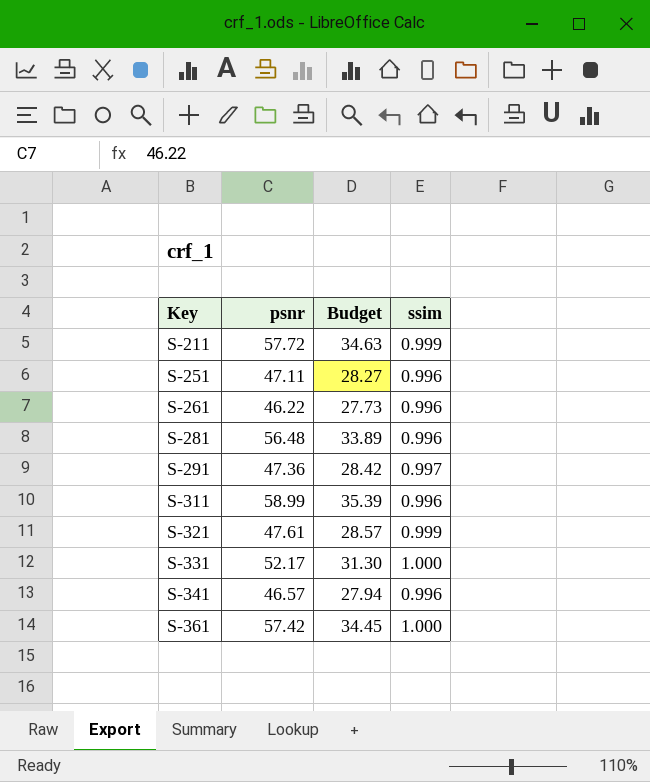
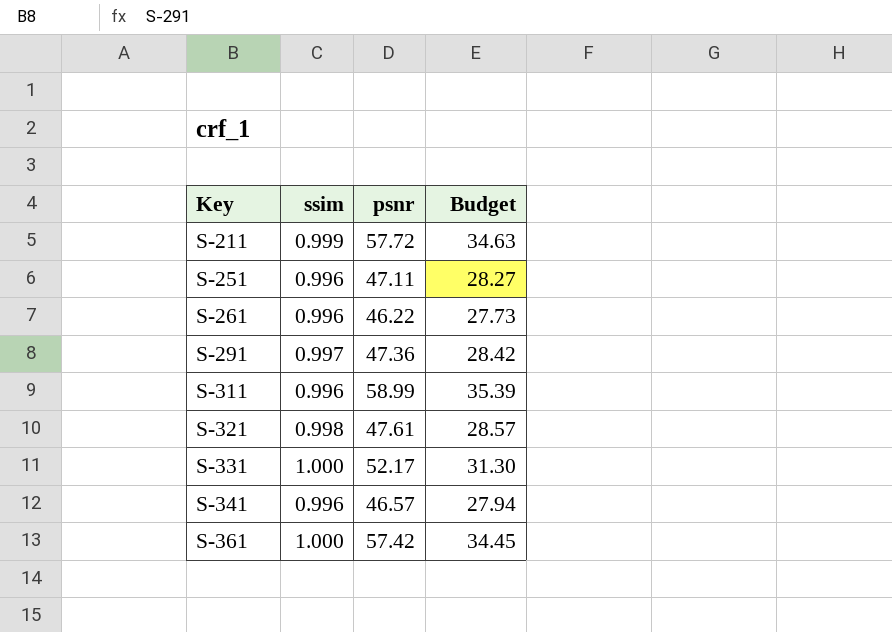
column ssim | position: 4 -> 2
row S-281: 56.48 | 33.89 | 0.996 -> none
S-321 | ssim: 0.999 -> 0.998

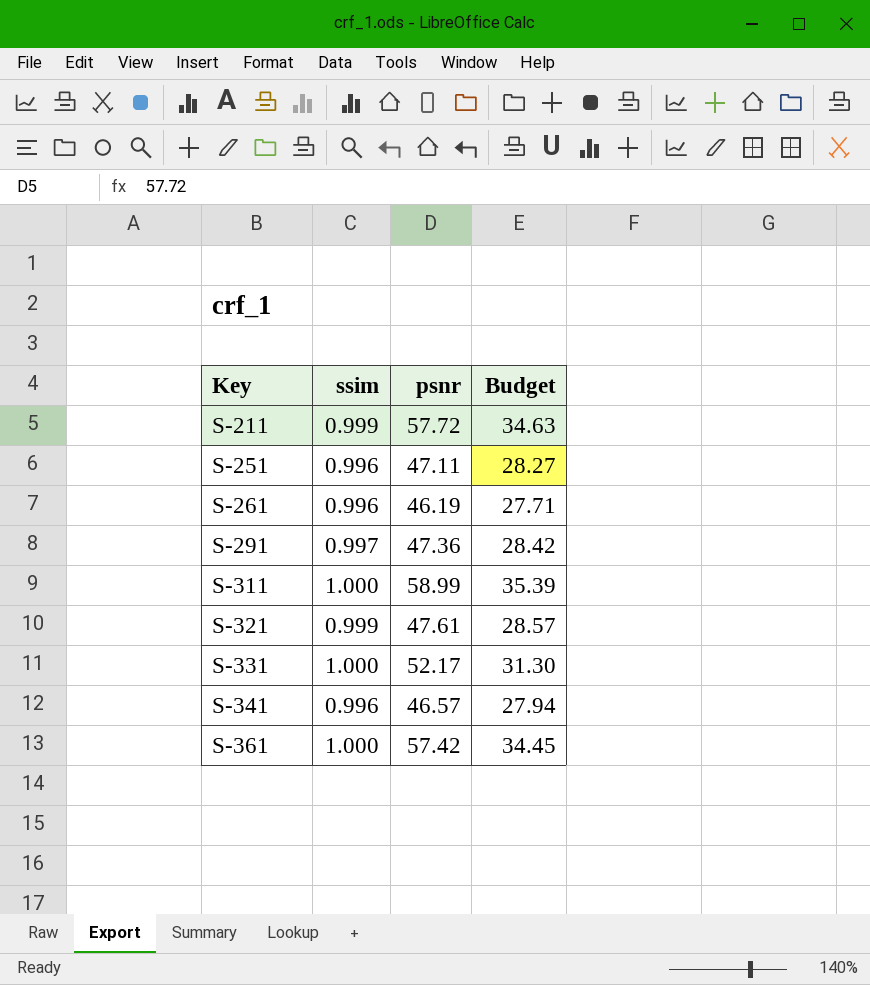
S-261 | psnr: 46.22 -> 46.19
S-261 | Budget: 27.73 -> 27.71
S-311 | ssim: 0.996 -> 1.000
S-321 | ssim: 0.998 -> 0.999

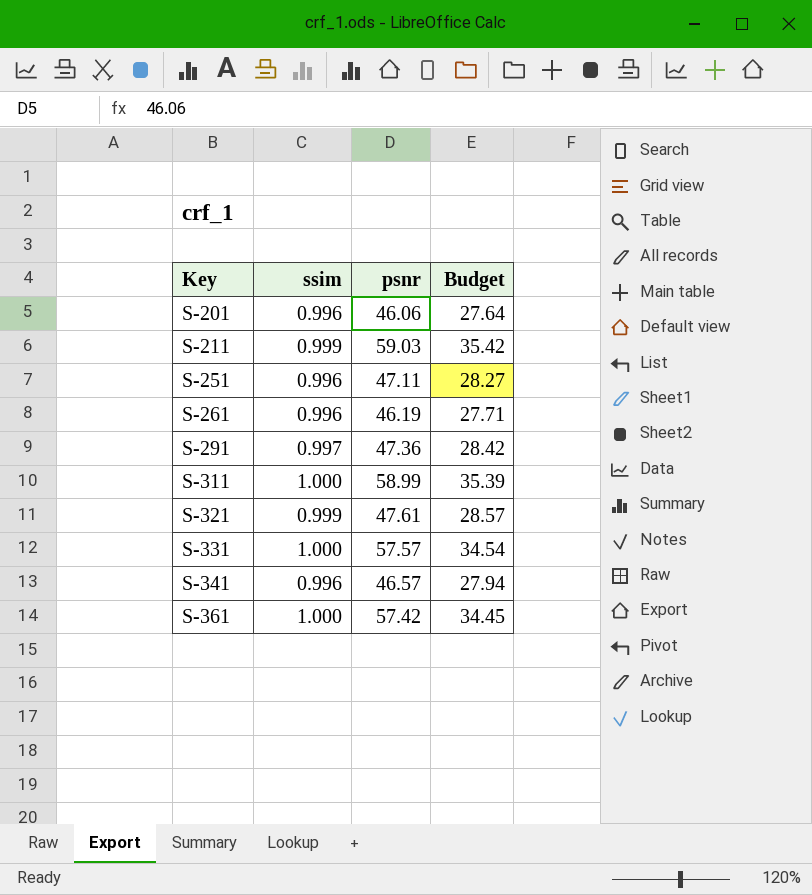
row S-201: none -> 0.996 | 46.06 | 27.64
S-211 | psnr: 57.72 -> 59.03
S-211 | Budget: 34.63 -> 35.42
S-331 | psnr: 52.17 -> 57.57
S-331 | Budget: 31.30 -> 34.54

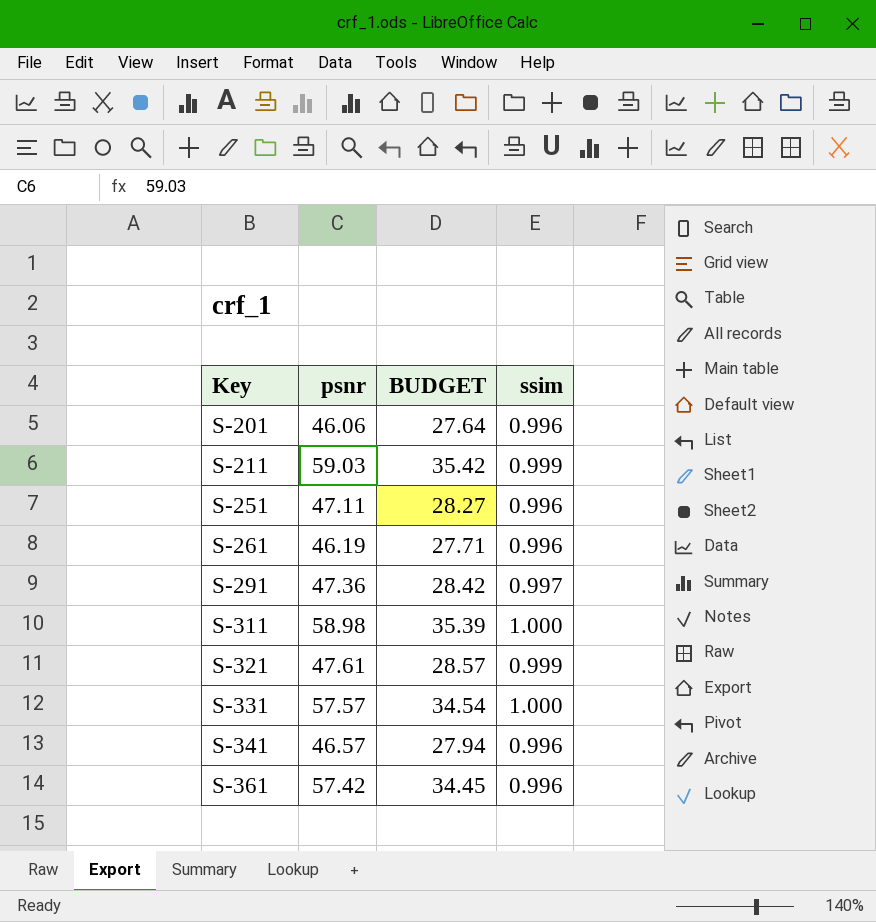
column name: Budget -> BUDGET
column ssim | position: 2 -> 4
S-311 | psnr: 58.99 -> 58.98
S-361 | ssim: 1.000 -> 0.996

